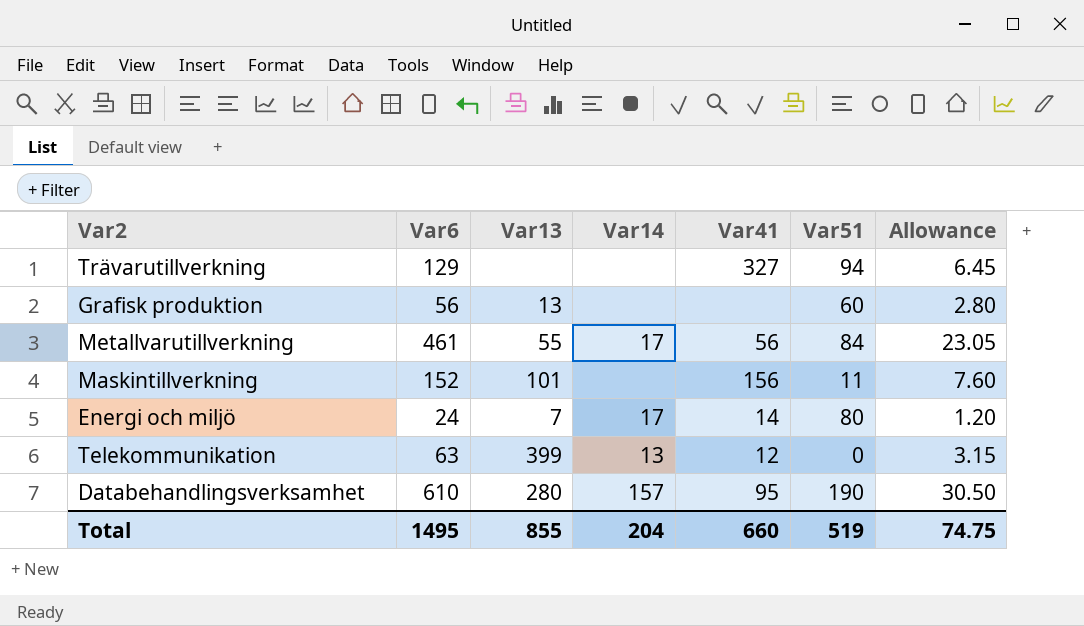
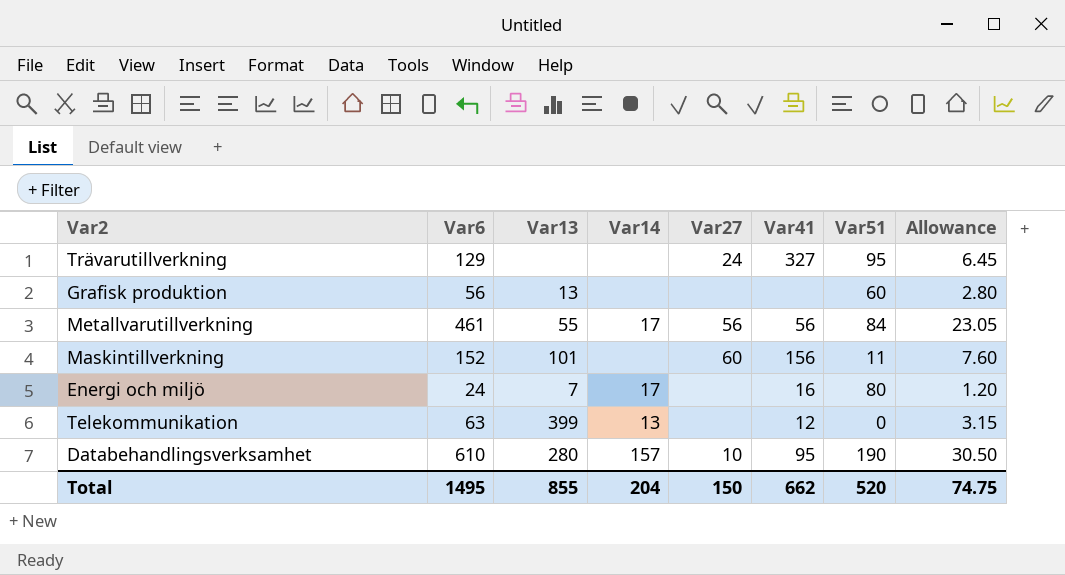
column Var27 | position: none -> 5
Trävarutillverkning | Var51: 94 -> 95
Energi och miljö | Var41: 14 -> 16
Total | Var41: 660 -> 662
Total | Var51: 519 -> 520

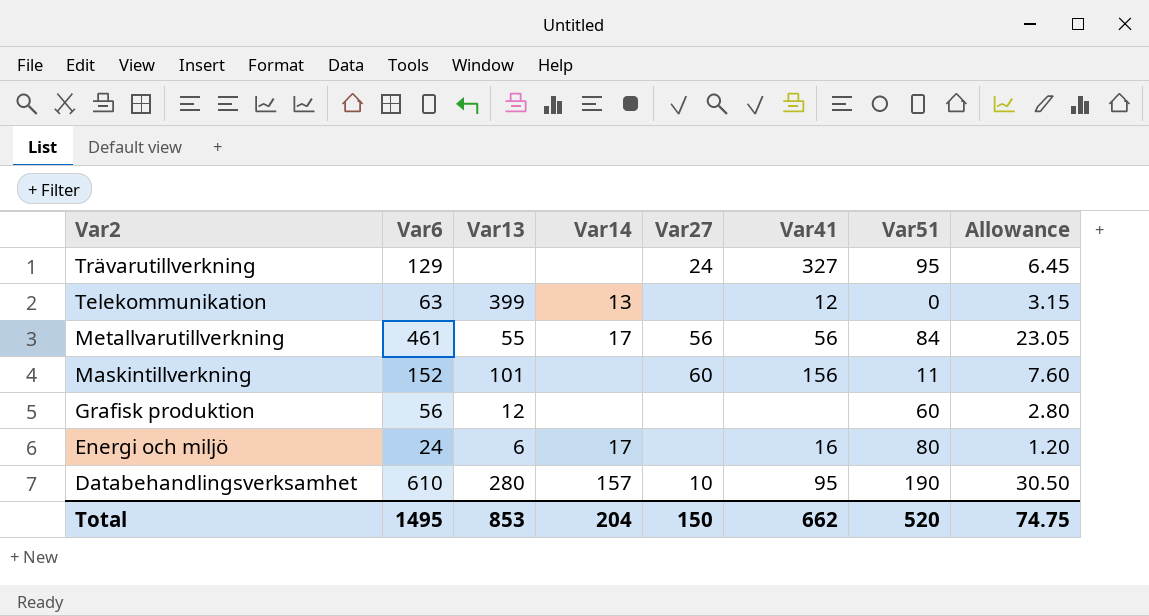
row order: none -> Var2 descending
Grafisk produktion | Var13: 13 -> 12
Energi och miljö | Var13: 7 -> 6
Total | Var13: 855 -> 853

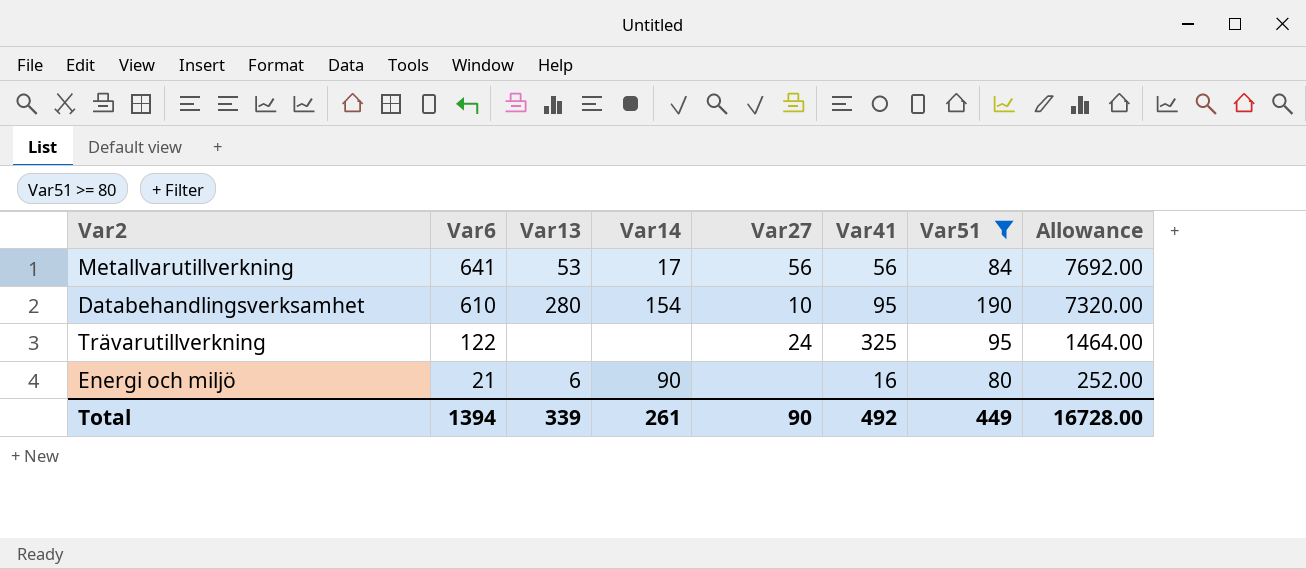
filter: none -> Var51 >= 80
row order: Var2 descending -> Var6 descending
column Allowance | formula: [Var6] * 0.05 -> [Var6] * 12
Metallvarutillverkning | Var6: 461 -> 641
Metallvarutillverkning | Var13: 55 -> 53
Databehandlingsverksamhet | Var14: 157 -> 154
Trävarutillverkning | Var6: 129 -> 122
Trävarutillverkning | Var41: 327 -> 325
Energi och miljö | Var6: 24 -> 21
Energi och miljö | Var14: 17 -> 90
Total | Var6: 1495 -> 1394
Total | Var13: 853 -> 339
Total | Var14: 204 -> 261
Total | Var27: 150 -> 90
Total | Var41: 662 -> 492
Total | Var51: 520 -> 449
Total | Allowance: 74.75 -> 16728.00

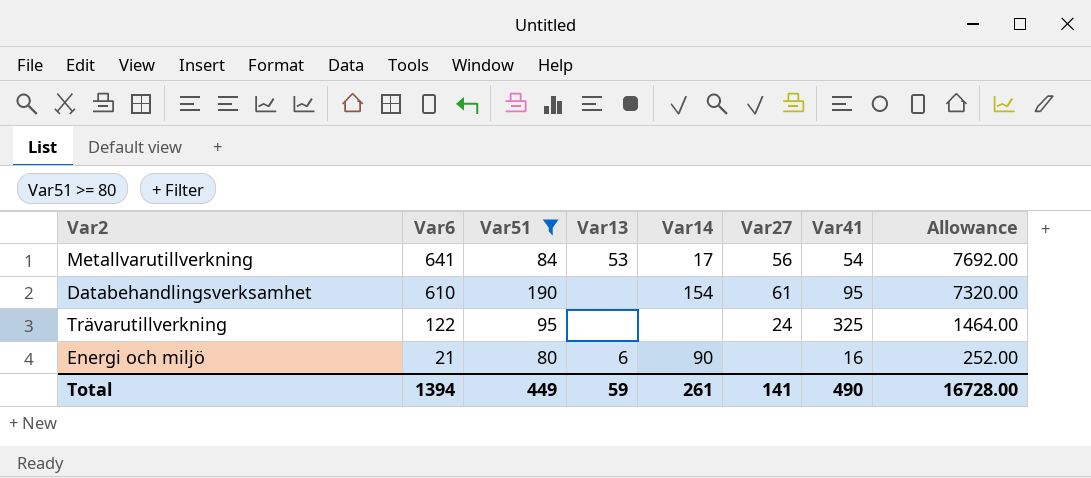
column Var51 | position: 7 -> 3
Metallvarutillverkning | Var41: 56 -> 54
Databehandlingsverksamhet | Var13: 280 -> none
Databehandlingsverksamhet | Var27: 10 -> 61
Total | Var13: 339 -> 59
Total | Var27: 90 -> 141
Total | Var41: 492 -> 490

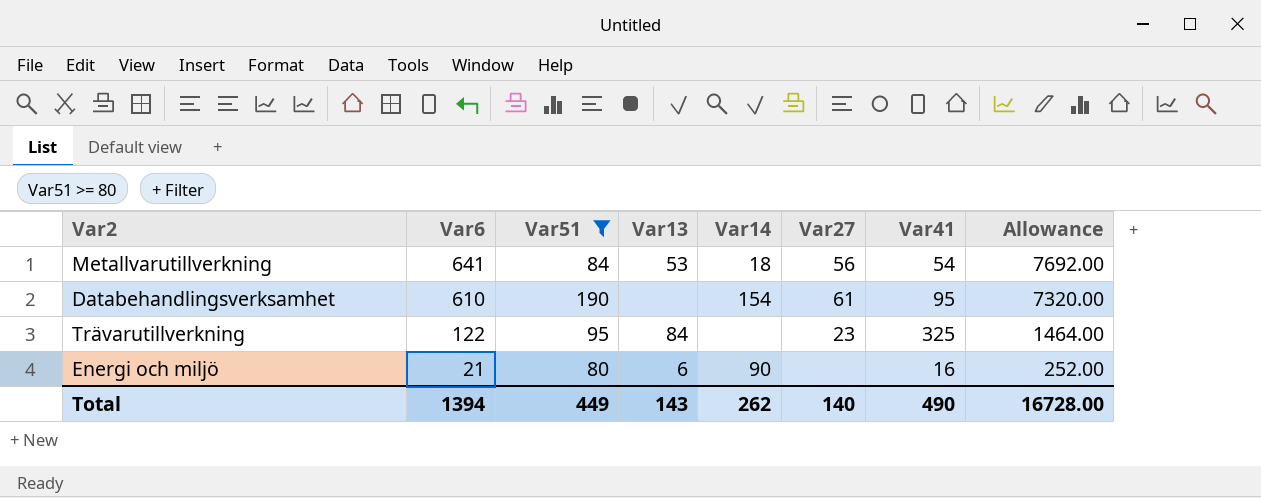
Metallvarutillverkning | Var14: 17 -> 18
Trävarutillverkning | Var13: none -> 84
Trävarutillverkning | Var27: 24 -> 23
Total | Var13: 59 -> 143
Total | Var14: 261 -> 262
Total | Var27: 141 -> 140

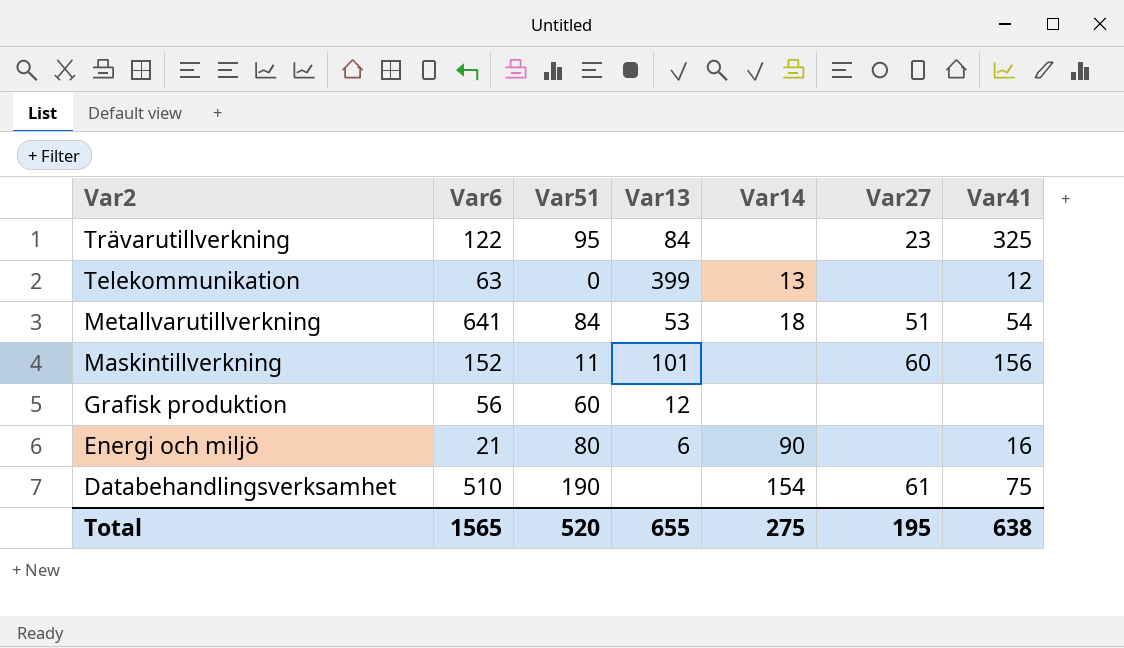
filter: Var51 >= 80 -> none
row order: Var6 descending -> Var2 descending
column Allowance | formula: [Var6] * 12 -> none
Metallvarutillverkning | Var27: 56 -> 51
Databehandlingsverksamhet | Var6: 610 -> 510
Databehandlingsverksamhet | Var41: 95 -> 75
Total | Var6: 1394 -> 1565
Total | Var51: 449 -> 520
Total | Var13: 143 -> 655
Total | Var14: 262 -> 275
Total | Var27: 140 -> 195
Total | Var41: 490 -> 638

